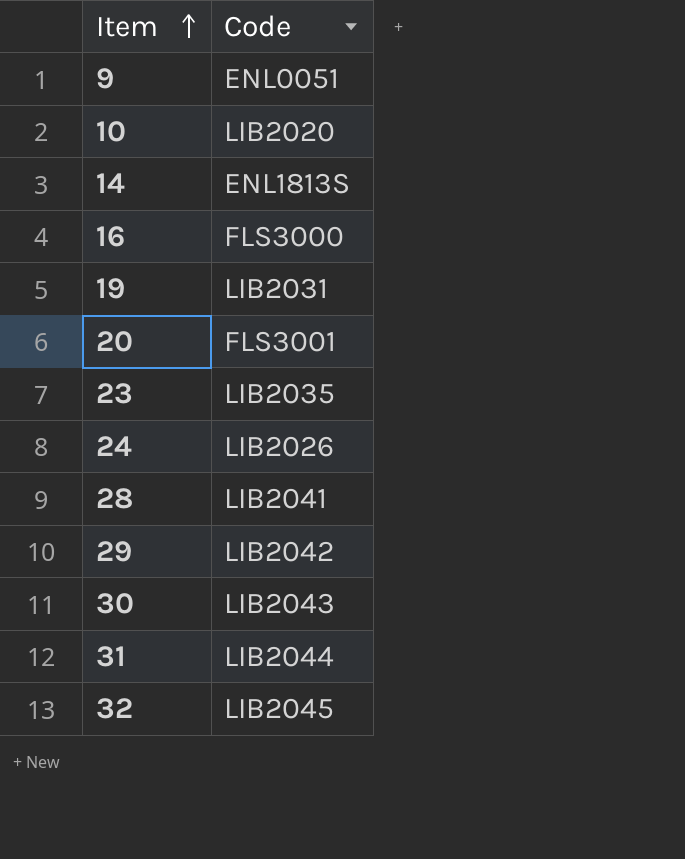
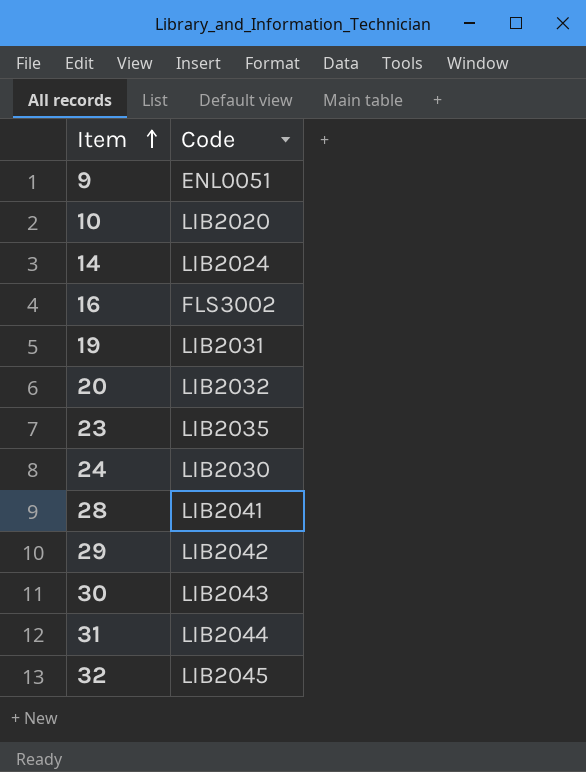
14 | Code: ENL1813S -> LIB2024
16 | Code: FLS3000 -> FLS3002
20 | Code: FLS3001 -> LIB2032
24 | Code: LIB2026 -> LIB2030

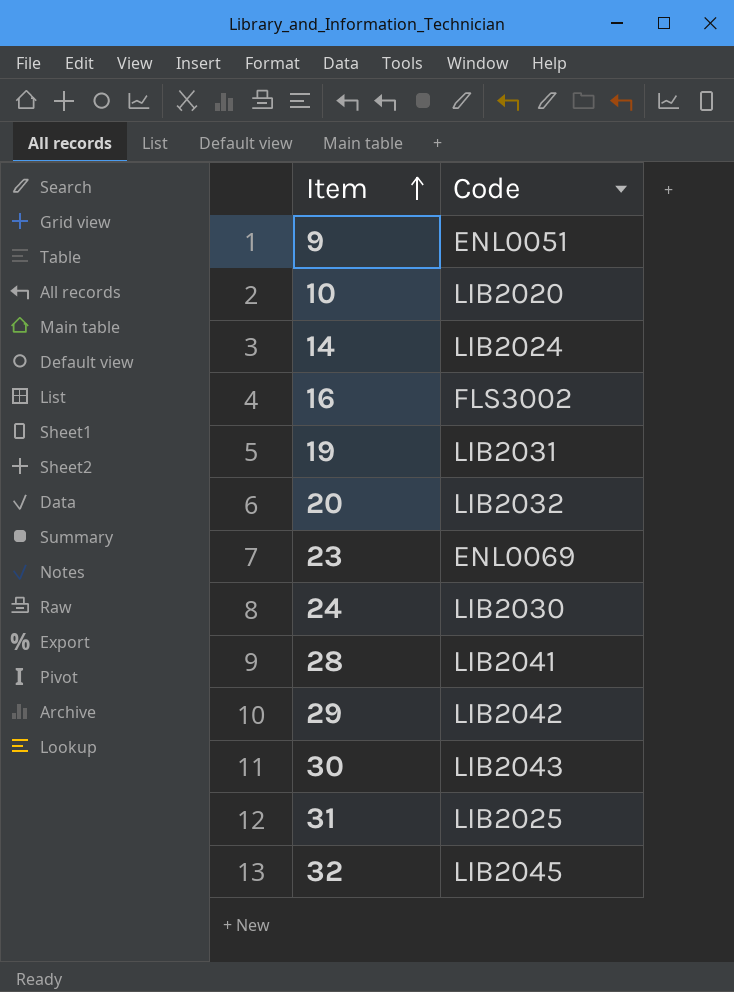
23 | Code: LIB2035 -> ENL0069
31 | Code: LIB2044 -> LIB2025

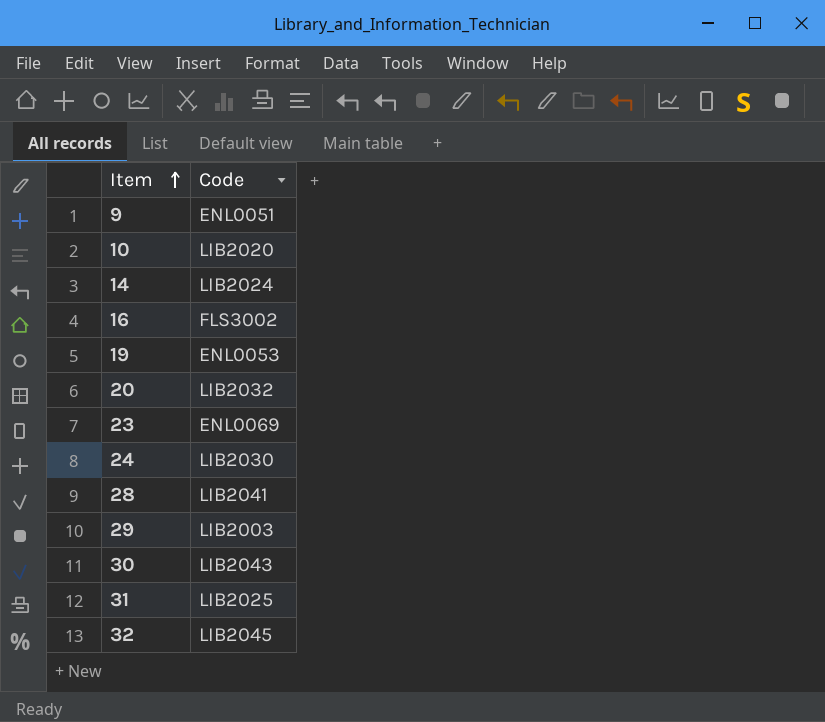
19 | Code: LIB2031 -> ENL0053
29 | Code: LIB2042 -> LIB2003

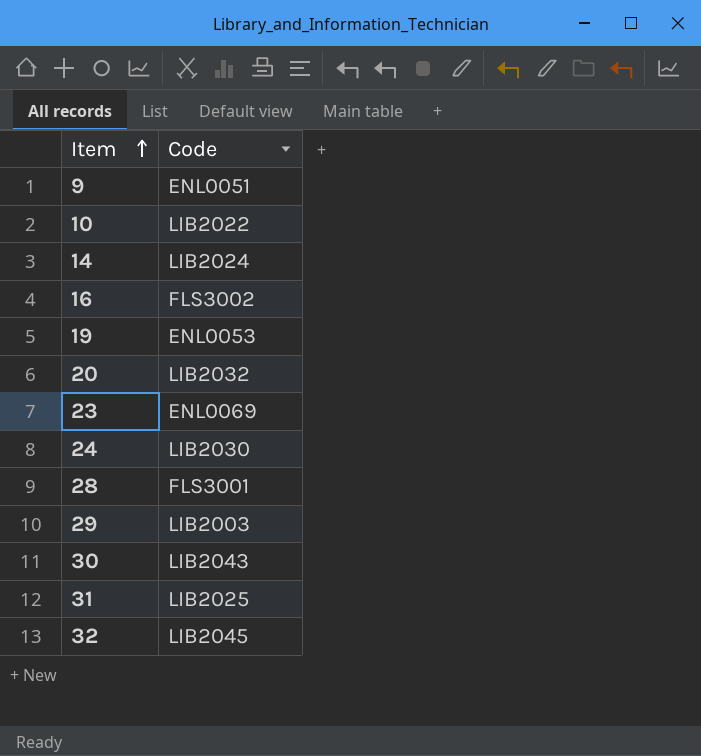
10 | Code: LIB2020 -> LIB2022
28 | Code: LIB2041 -> FLS3001

